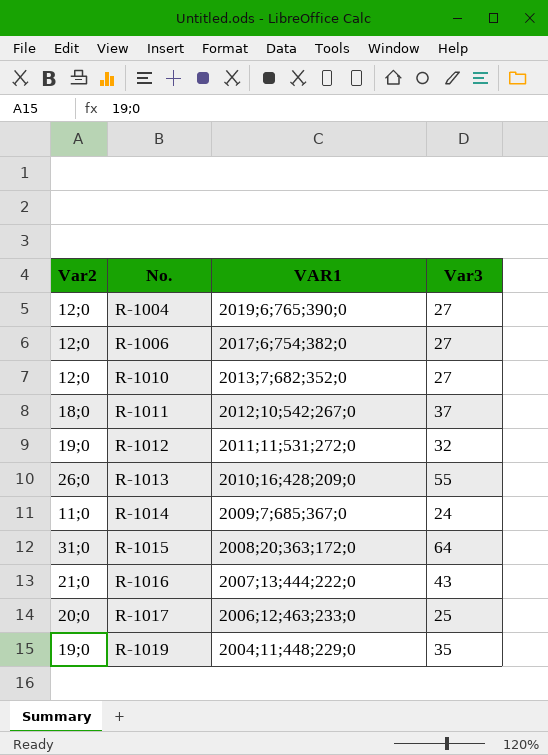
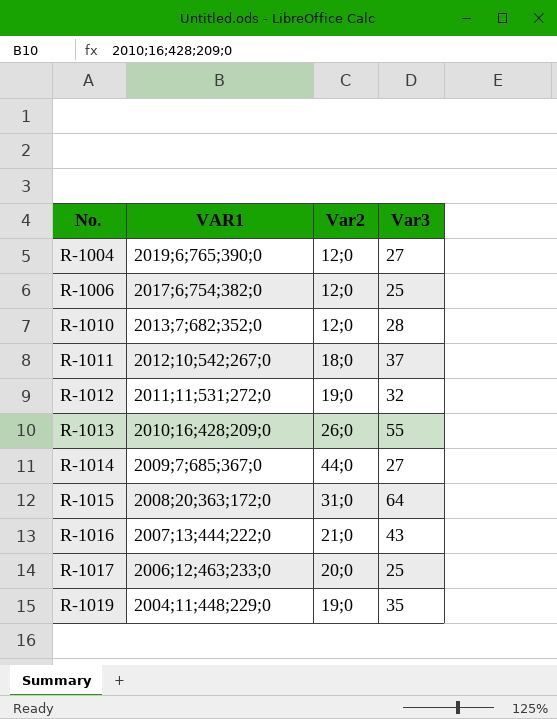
column Var2 | position: 1 -> 3
R-1006 | Var3: 27 -> 25
R-1010 | Var3: 27 -> 28
R-1014 | Var2: 11;0 -> 44;0
R-1014 | Var3: 24 -> 27

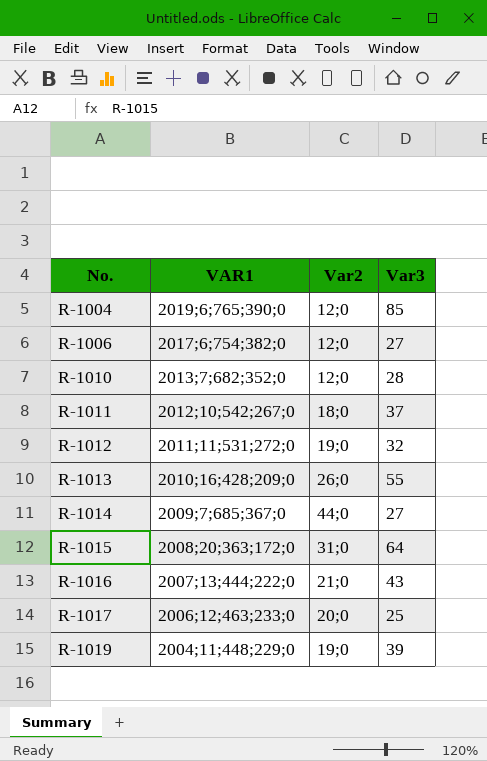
R-1004 | Var3: 27 -> 85
R-1006 | Var3: 25 -> 27
R-1019 | Var3: 35 -> 39

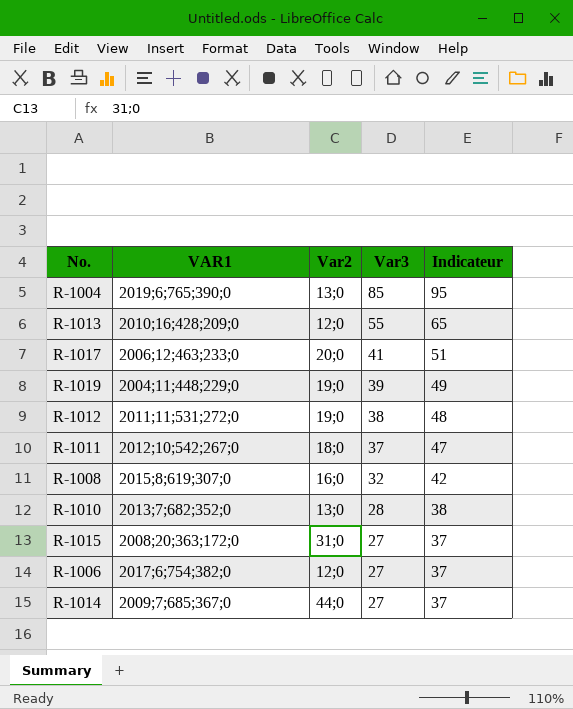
row order: No. ascending -> Var3 descending
column Indicateur | formula: none -> [Var3] + 10
row R-1016: 2007;13;444;222;0 | 21;0 | 43 -> none
R-1004 | Var2: 12;0 -> 13;0
R-1013 | Var2: 26;0 -> 12;0
R-1017 | Var3: 25 -> 41
R-1012 | Var3: 32 -> 38
row R-1008: none -> 2015;8;619;307;0 | 16;0 | 32 | 42
R-1010 | Var2: 12;0 -> 13;0
R-1015 | Var3: 64 -> 27

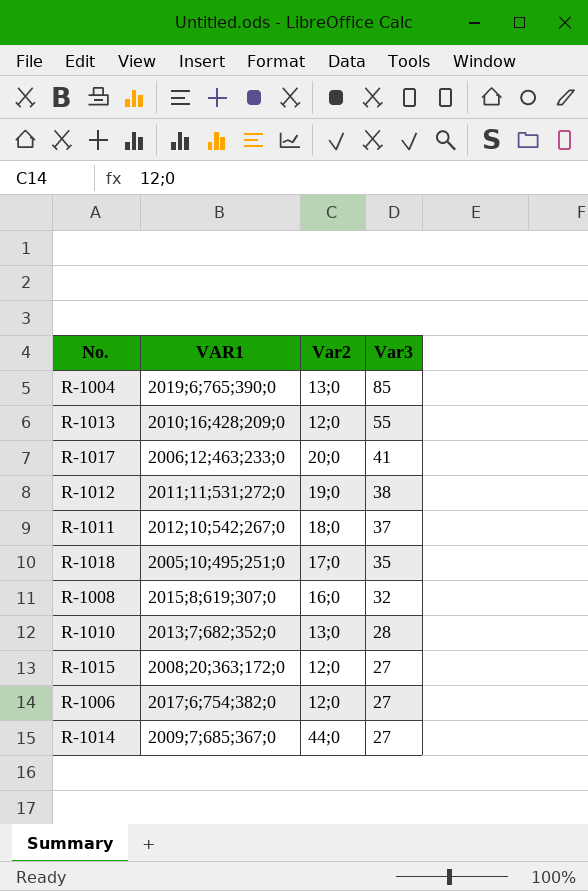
column Indicateur | formula: [Var3] + 10 -> none
row R-1019: 2004;11;448;229;0 | 19;0 | 39 | 49 -> none
row R-1018: none -> 2005;10;495;251;0 | 17;0 | 35
R-1015 | Var2: 31;0 -> 12;0

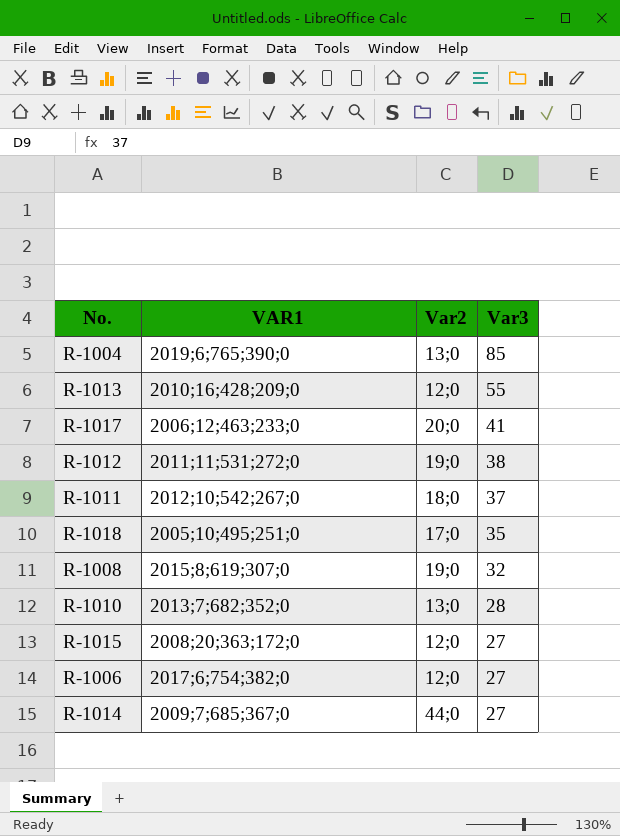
R-1008 | Var2: 16;0 -> 19;0

